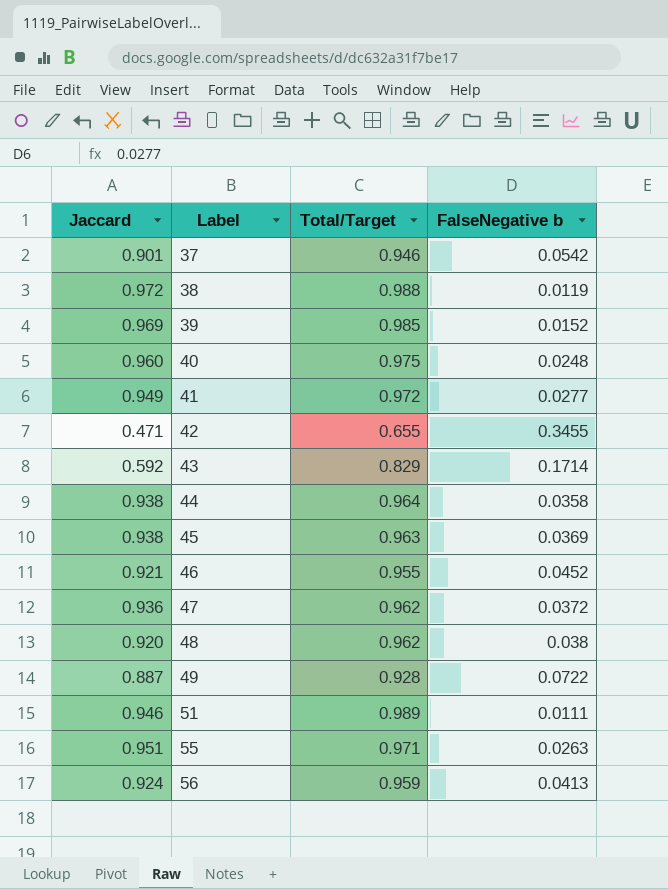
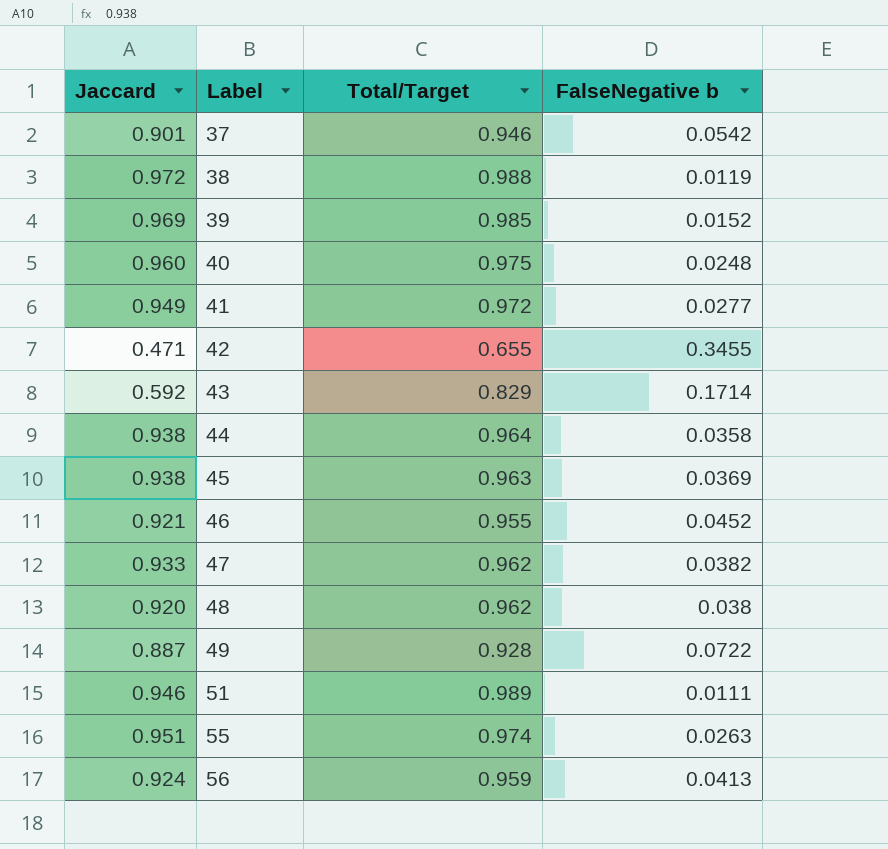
47 | Jaccard: 0.936 -> 0.933
47 | FalseNegative b: 0.0372 -> 0.0382
55 | Total/Target: 0.971 -> 0.974

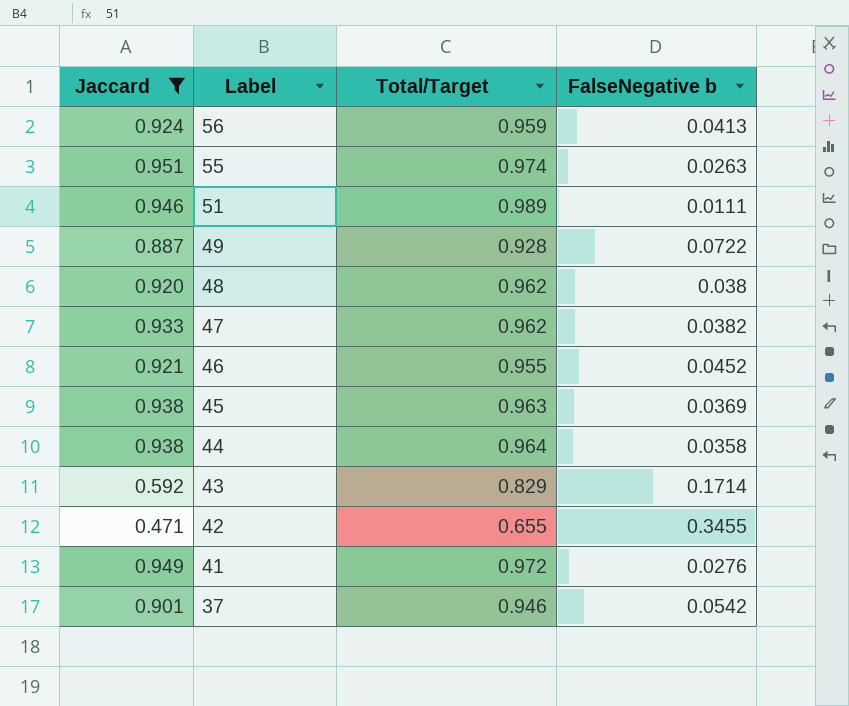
filter: none -> Jaccard <= 0.951
row order: Label ascending -> Label descending
41 | FalseNegative b: 0.0277 -> 0.0276

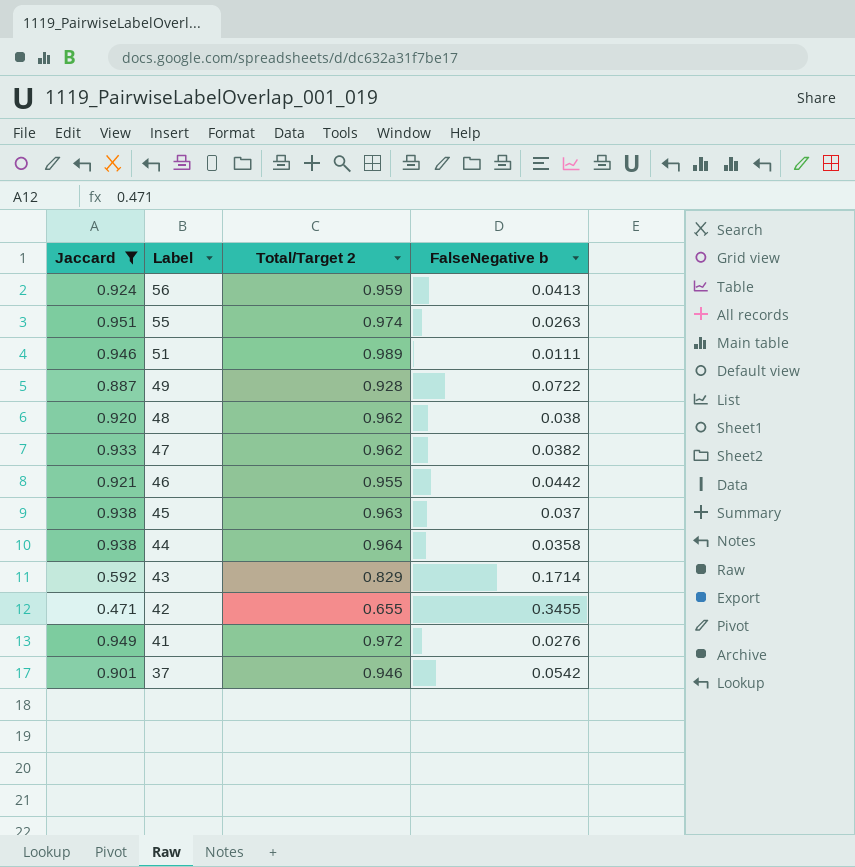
column name: Total/Target -> Total/Target 2
46 | FalseNegative b: 0.0452 -> 0.0442
45 | FalseNegative b: 0.0369 -> 0.037

